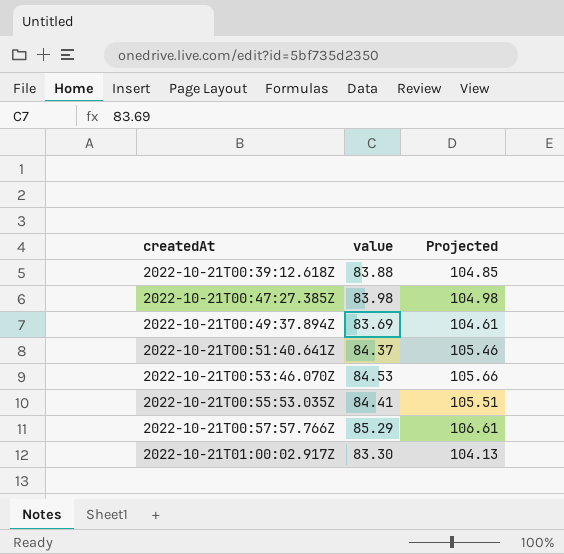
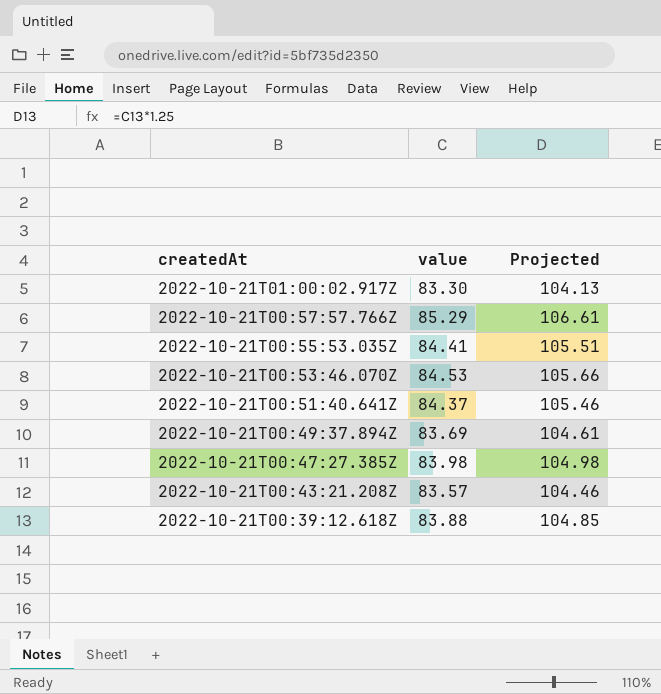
row order: createdAt ascending -> createdAt descending
row 2022-10-21T00:43:21.208Z: none -> 83.57 | 104.46

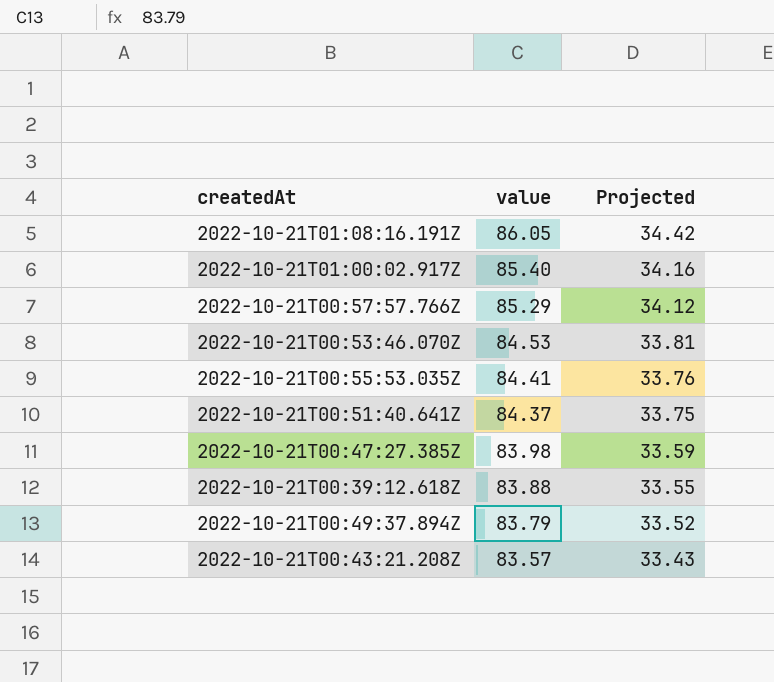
row order: createdAt descending -> value descending
column Projected | formula: [value] * 1.25 -> [value] * 0.4
row 2022-10-21T01:08:16.191Z: none -> 86.05 | 34.42
2022-10-21T01:00:02.917Z | value: 83.30 -> 85.40
2022-10-21T00:49:37.894Z | value: 83.69 -> 83.79

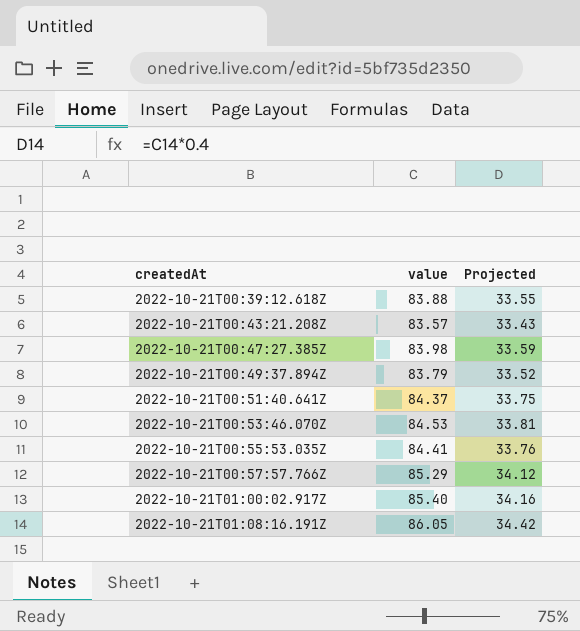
row order: value descending -> createdAt ascending

